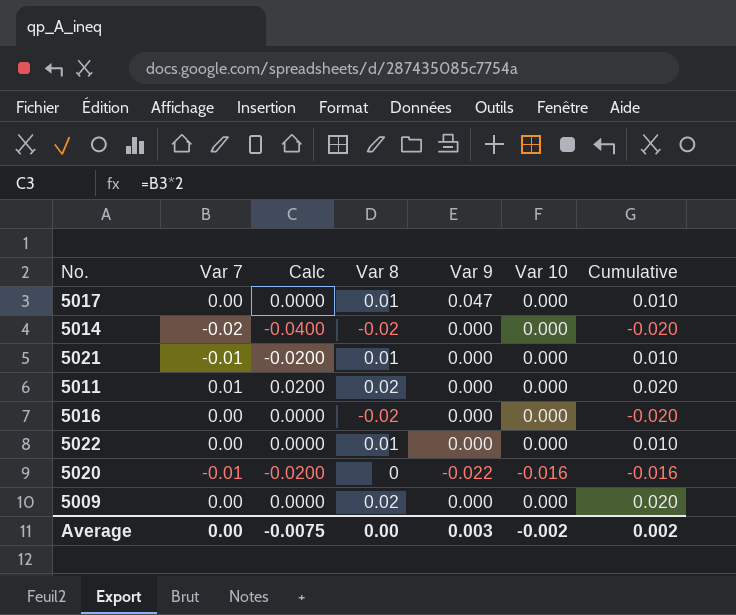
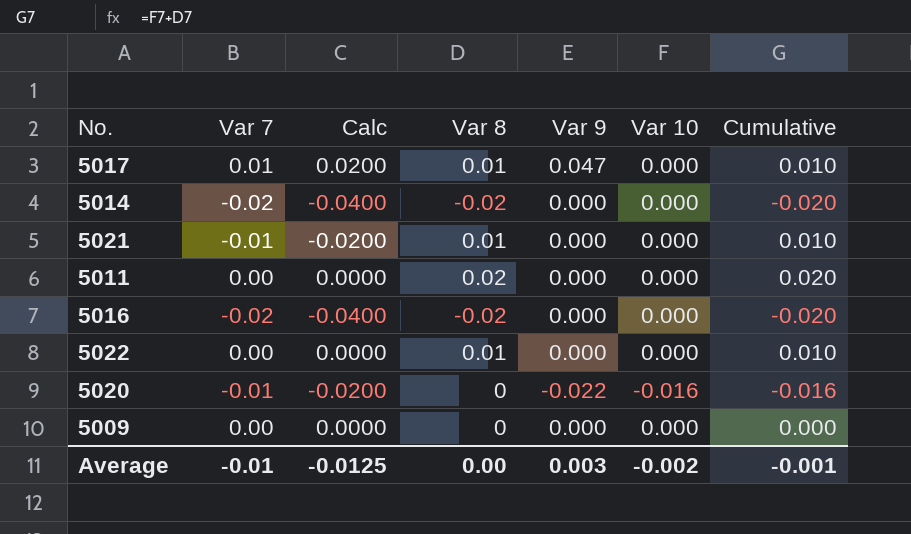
5017 | Var 7: 0.00 -> 0.01
5017 | Calc: 0.0000 -> 0.0200
5011 | Var 7: 0.01 -> 0.00
5011 | Calc: 0.0200 -> 0.0000
5016 | Var 7: 0.00 -> -0.02
5016 | Calc: 0.0000 -> -0.0400
5009 | Var 8: 0.02 -> 0
5009 | Cumulative: 0.020 -> 0.000
Average | Var 7: 0.00 -> -0.01
Average | Calc: -0.0075 -> -0.0125
Average | Cumulative: 0.002 -> -0.001

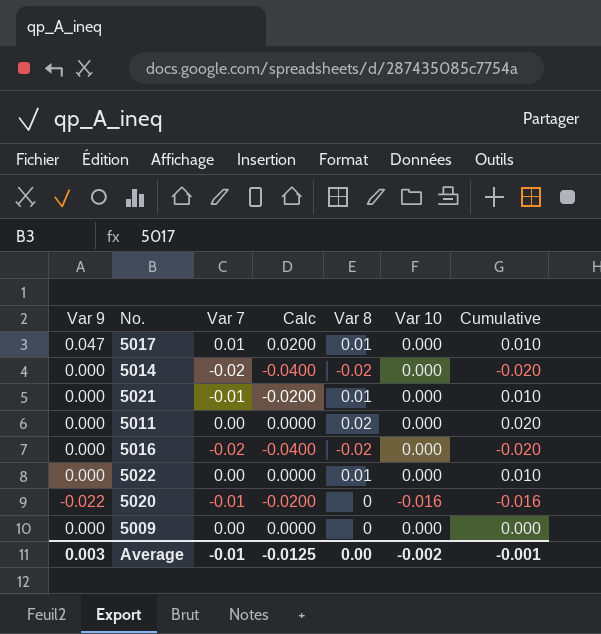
column Var 9 | position: 5 -> 1

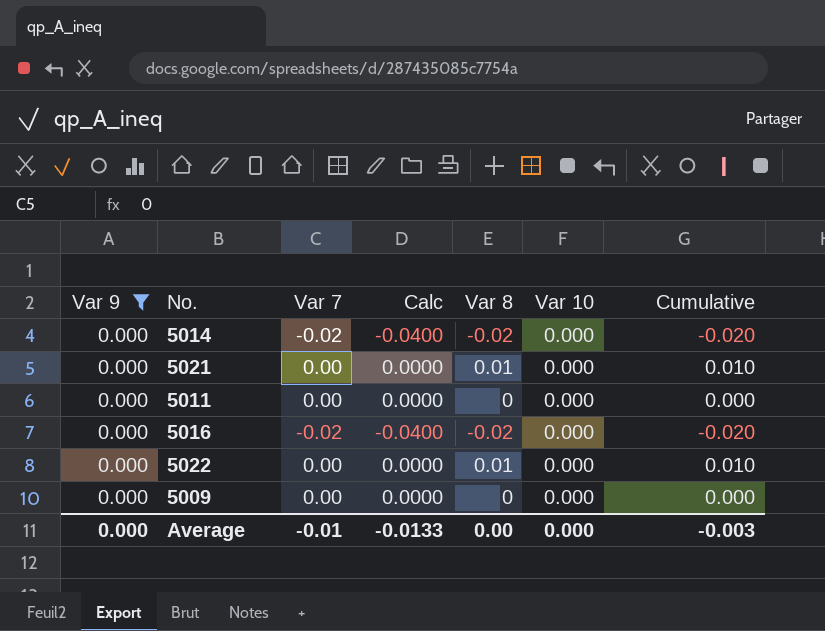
filter: none -> Var 9 = 0.000
5021 | Var 7: -0.01 -> 0.00
5021 | Calc: -0.0200 -> 0.0000
5011 | Var 8: 0.02 -> 0
5011 | Cumulative: 0.020 -> 0.000
Average | Var 9: 0.003 -> 0.000
Average | Calc: -0.0125 -> -0.0133
Average | Var 10: -0.002 -> 0.000
Average | Cumulative: -0.001 -> -0.003

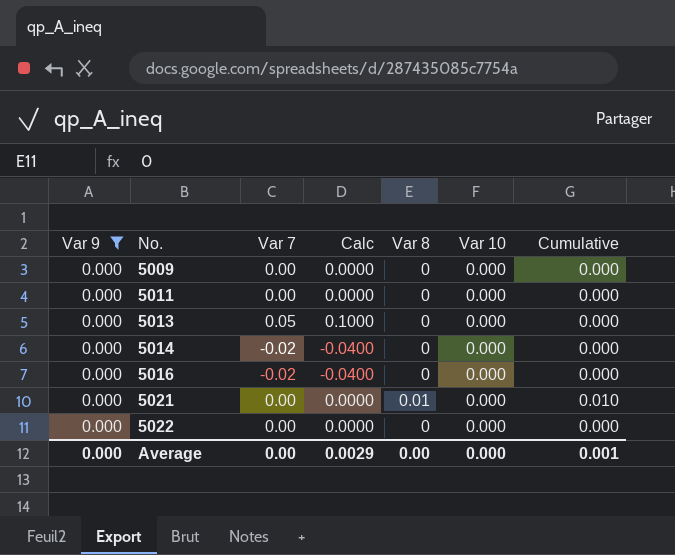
row order: none -> No. ascending
row 5013: none -> 0.000 | 0.05 | 0.1000 | 0 | 0.000 | 0.000
5014 | Var 8: -0.02 -> 0
5014 | Cumulative: -0.020 -> 0.000
5016 | Var 8: -0.02 -> 0
5016 | Cumulative: -0.020 -> 0.000
5022 | Var 8: 0.01 -> 0
5022 | Cumulative: 0.010 -> 0.000
Average | Var 7: -0.01 -> 0.00
Average | Calc: -0.0133 -> 0.0029
Average | Cumulative: -0.003 -> 0.001

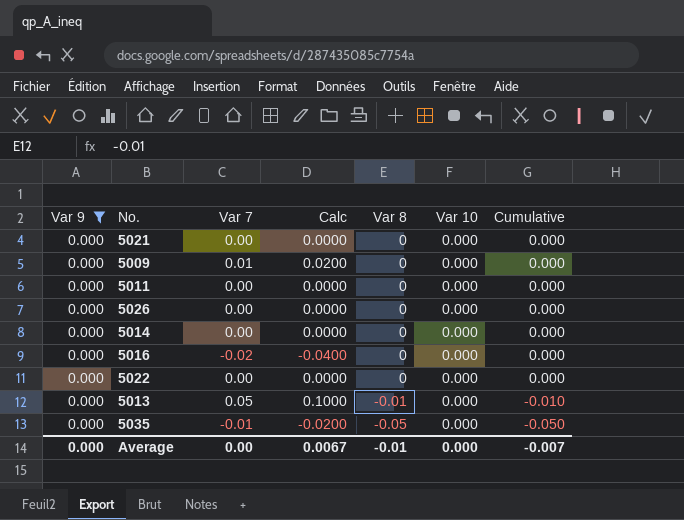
row order: No. ascending -> Var 8 descending
5021 | Var 8: 0.01 -> 0
5021 | Cumulative: 0.010 -> 0.000
5009 | Var 7: 0.00 -> 0.01
5009 | Calc: 0.0000 -> 0.0200
row 5026: none -> 0.000 | 0.00 | 0.0000 | 0 | 0.000 | 0.000
5014 | Var 7: -0.02 -> 0.00
5014 | Calc: -0.0400 -> 0.0000
5013 | Var 8: 0 -> -0.01
5013 | Cumulative: 0.000 -> -0.010
row 5035: none -> 0.000 | -0.01 | -0.0200 | -0.05 | 0.000 | -0.050
Average | Calc: 0.0029 -> 0.0067
Average | Var 8: 0.00 -> -0.01
Average | Cumulative: 0.001 -> -0.007

